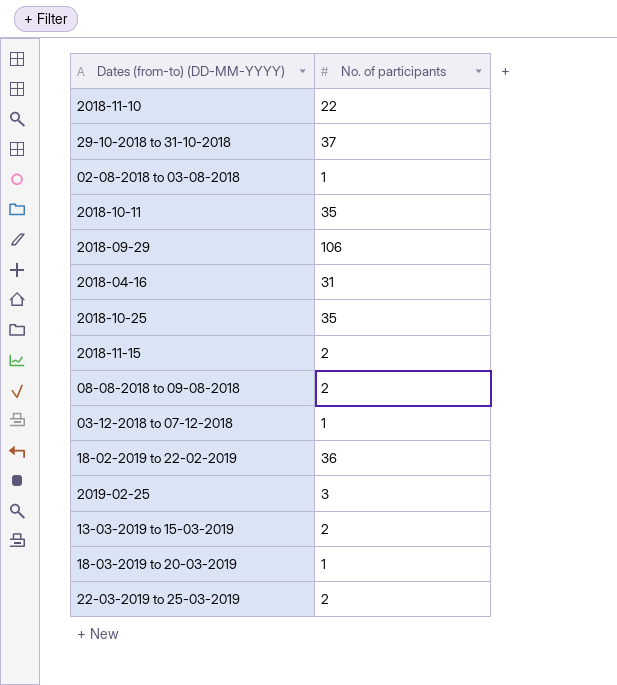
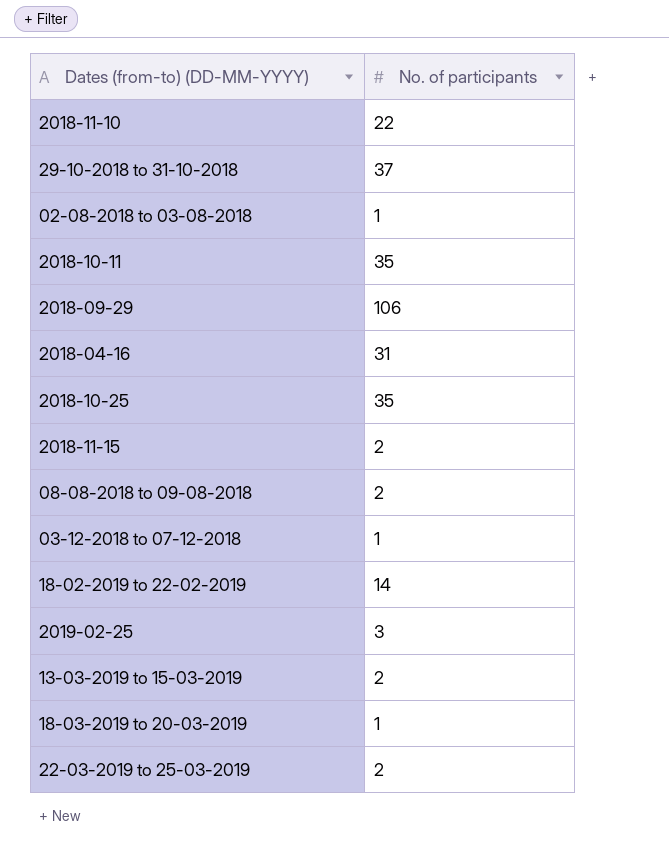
18-02-2019 to 22-02-2019 | No. of participants: 36 -> 14

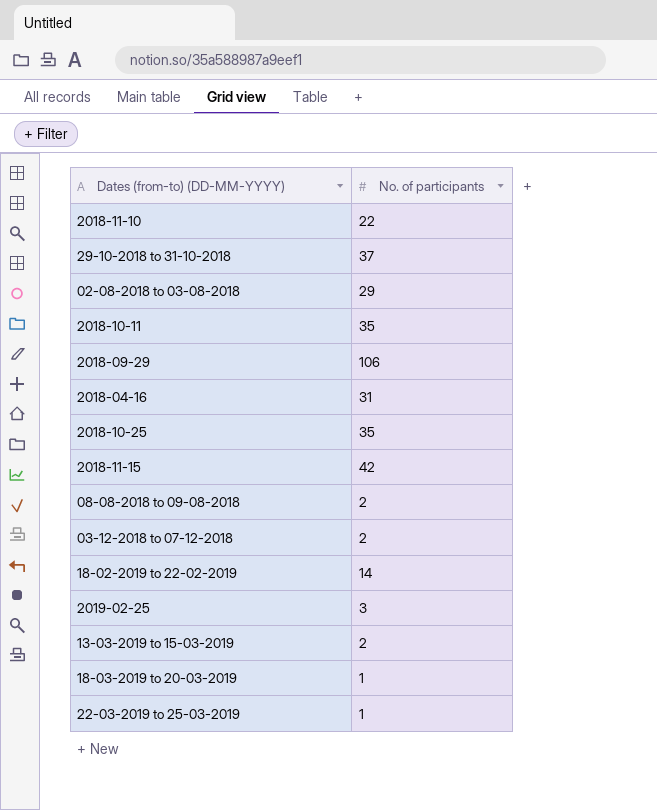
02-08-2018 to 03-08-2018 | No. of participants: 1 -> 29
2018-11-15 | No. of participants: 2 -> 42
03-12-2018 to 07-12-2018 | No. of participants: 1 -> 2
22-03-2019 to 25-03-2019 | No. of participants: 2 -> 1

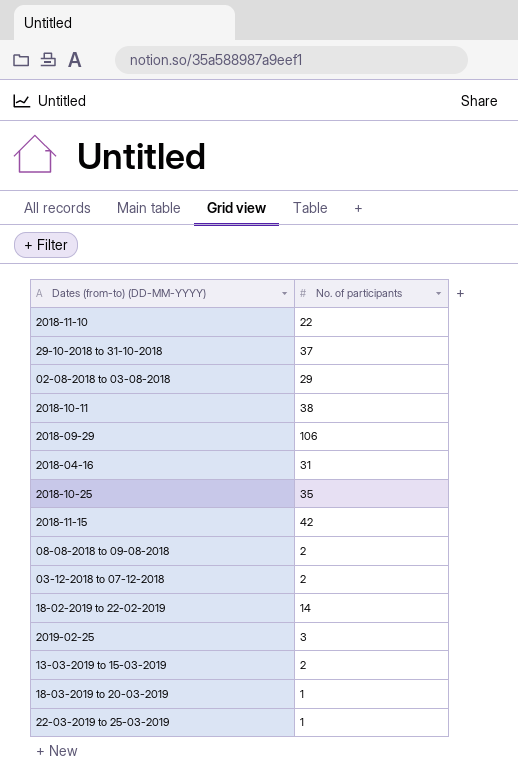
2018-10-11 | No. of participants: 35 -> 38

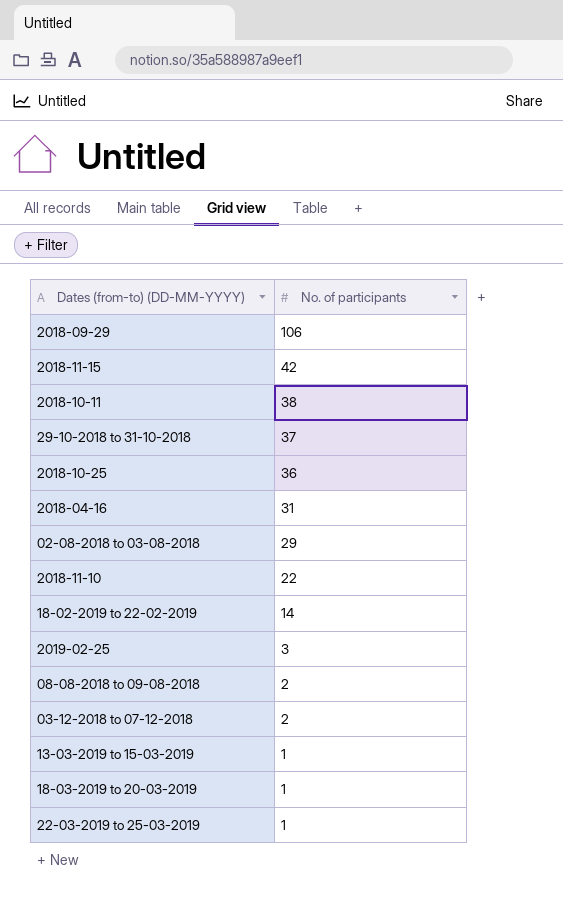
row order: none -> No. of participants descending
2018-10-25 | No. of participants: 35 -> 36
13-03-2019 to 15-03-2019 | No. of participants: 2 -> 1

